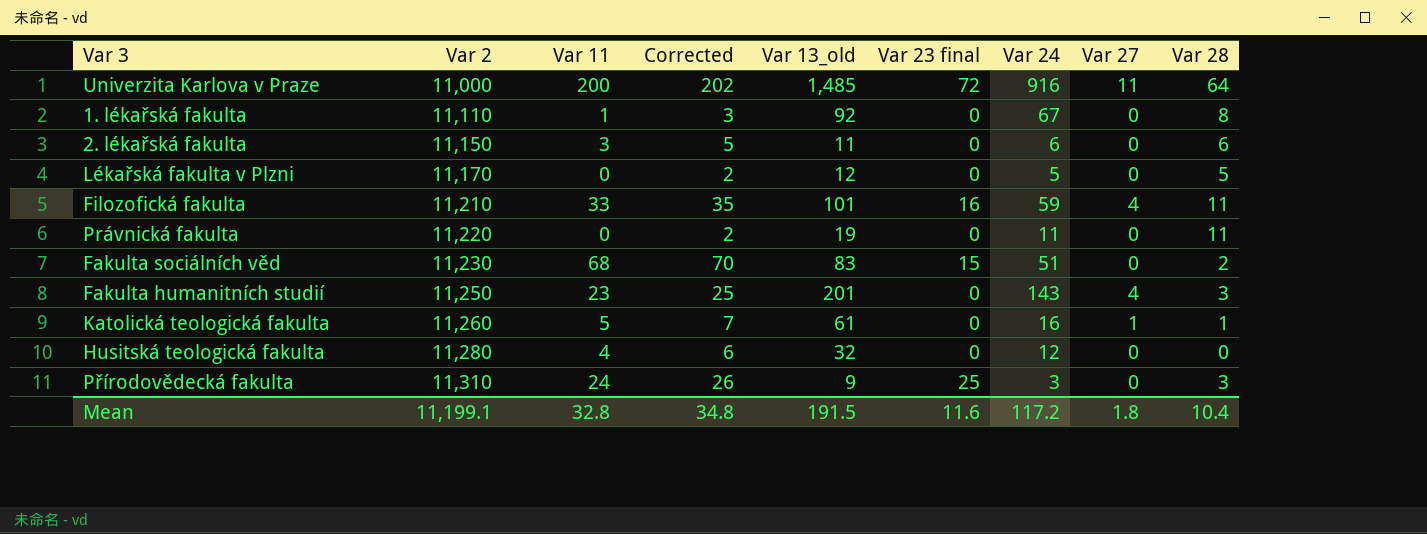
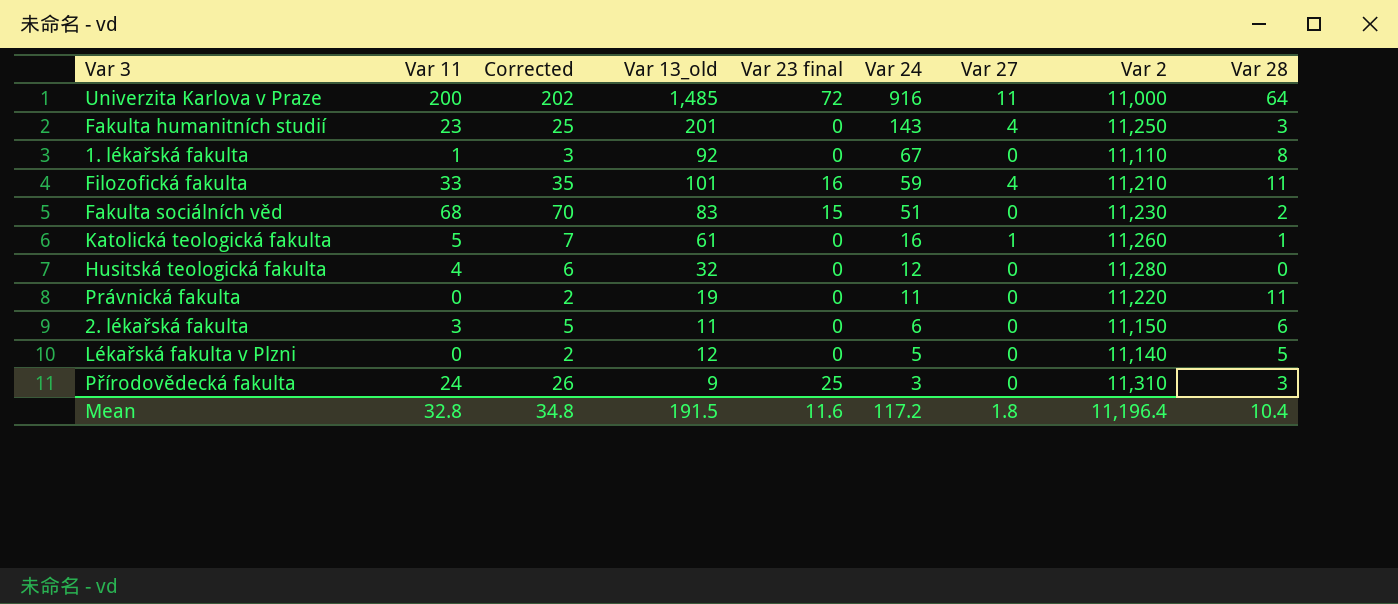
row order: Var 2 ascending -> Var 24 descending
column Var 2 | position: 2 -> 8
Lékařská fakulta v Plzni | Var 2: 11,170 -> 11,140
Mean | Var 2: 11,199.1 -> 11,196.4

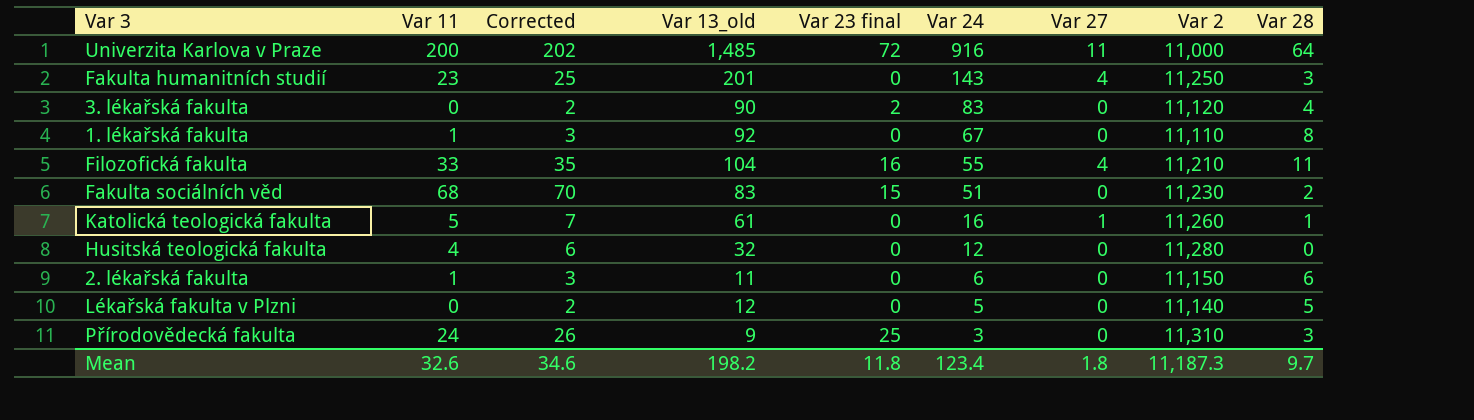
row Právnická fakulta: 0 | 2 | 19 | 0 | 11 | 0 | 11,220 | 11 -> none
row 3. lékařská fakulta: none -> 0 | 2 | 90 | 2 | 83 | 0 | 11,120 | 4
Filozofická fakulta | Var 13_old: 101 -> 104
Filozofická fakulta | Var 24: 59 -> 55
2. lékařská fakulta | Var 11: 3 -> 1
2. lékařská fakulta | Corrected: 5 -> 3
Mean | Var 11: 32.8 -> 32.6
Mean | Corrected: 34.8 -> 34.6
Mean | Var 13_old: 191.5 -> 198.2
Mean | Var 23 final: 11.6 -> 11.8
Mean | Var 24: 117.2 -> 123.4
Mean | Var 2: 11,196.4 -> 11,187.3
Mean | Var 28: 10.4 -> 9.7

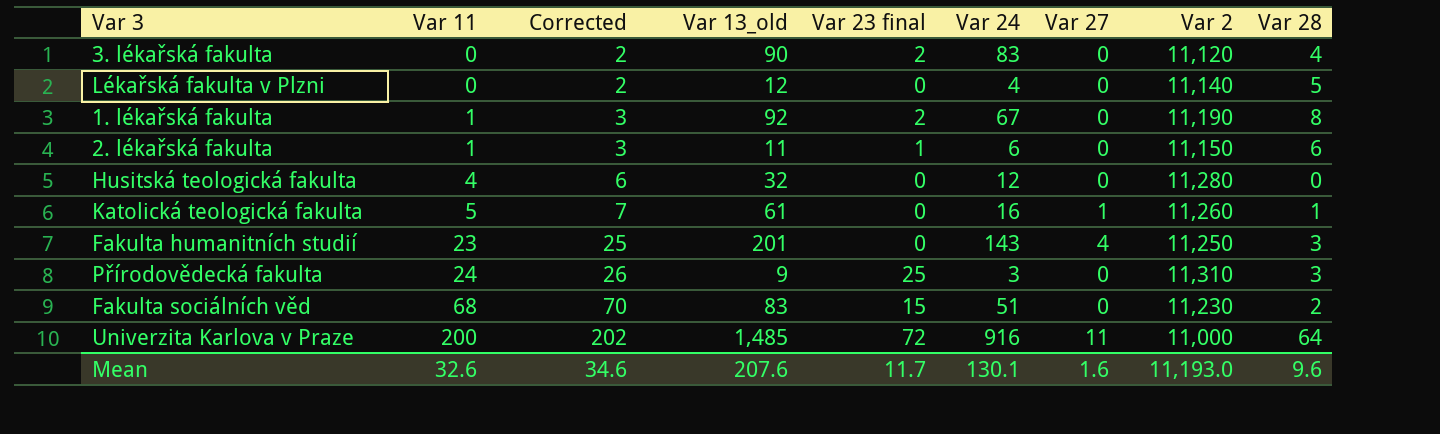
row order: Var 24 descending -> Var 11 ascending
row Filozofická fakulta: 33 | 35 | 104 | 16 | 55 | 4 | 11,210 | 11 -> none
Lékařská fakulta v Plzni | Var 24: 5 -> 4
1. lékařská fakulta | Var 23 final: 0 -> 2
1. lékařská fakulta | Var 2: 11,110 -> 11,190
2. lékařská fakulta | Var 23 final: 0 -> 1
Mean | Var 13_old: 198.2 -> 207.6
Mean | Var 23 final: 11.8 -> 11.7
Mean | Var 24: 123.4 -> 130.1
Mean | Var 27: 1.8 -> 1.6
Mean | Var 2: 11,187.3 -> 11,193.0
Mean | Var 28: 9.7 -> 9.6

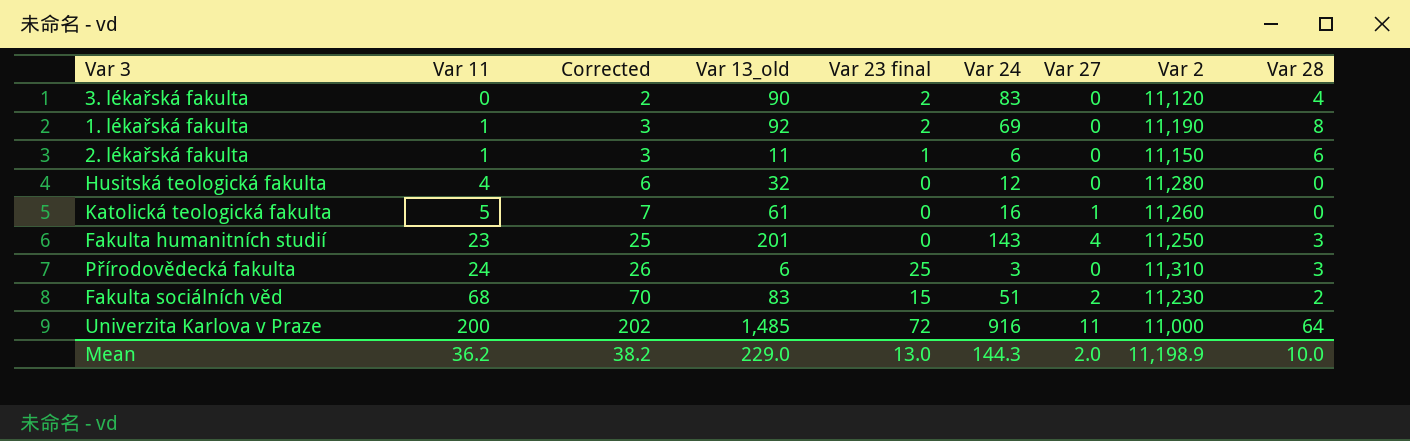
row Lékařská fakulta v Plzni: 0 | 2 | 12 | 0 | 4 | 0 | 11,140 | 5 -> none
1. lékařská fakulta | Var 24: 67 -> 69
Katolická teologická fakulta | Var 28: 1 -> 0
Přírodovědecká fakulta | Var 13_old: 9 -> 6
Fakulta sociálních věd | Var 27: 0 -> 2
Mean | Var 11: 32.6 -> 36.2
Mean | Corrected: 34.6 -> 38.2
Mean | Var 13_old: 207.6 -> 229.0
Mean | Var 23 final: 11.7 -> 13.0
Mean | Var 24: 130.1 -> 144.3
Mean | Var 27: 1.6 -> 2.0
Mean | Var 2: 11,193.0 -> 11,198.9
Mean | Var 28: 9.6 -> 10.0

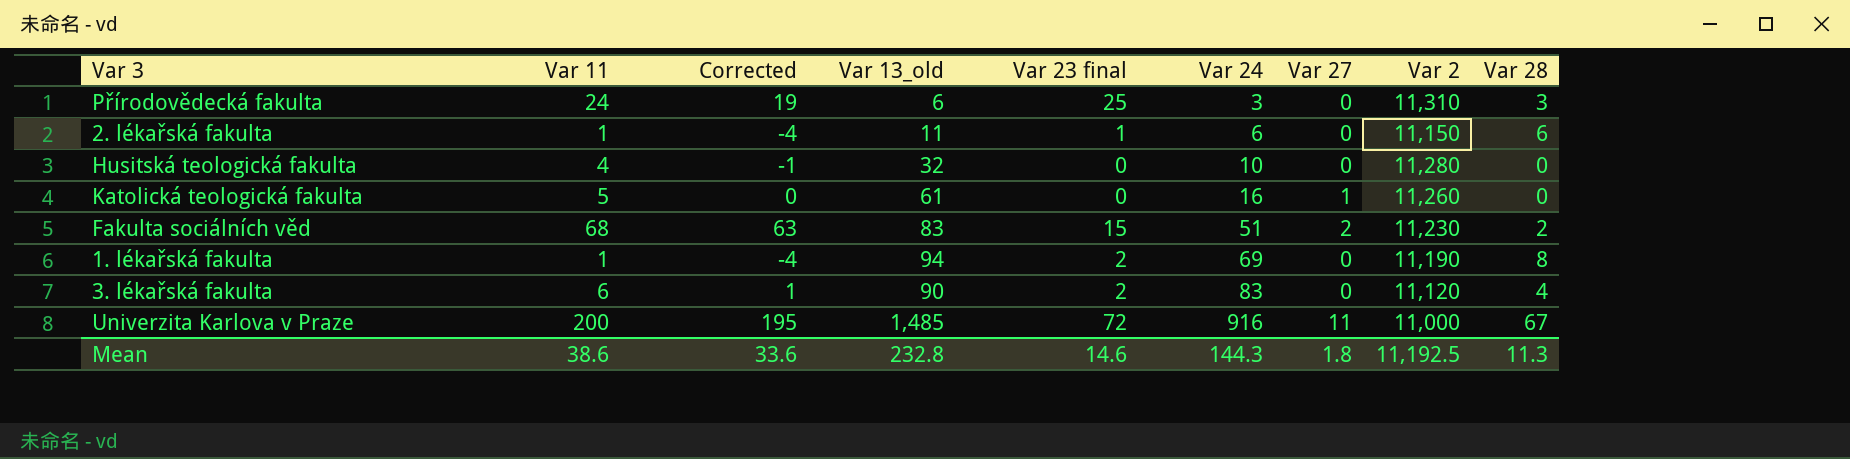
row order: Var 11 ascending -> Var 24 ascending
column Corrected | formula: [Var 11] + 2 -> [Var 11] - 5
row Fakulta humanitních studií: 23 | 25 | 201 | 0 | 143 | 4 | 11,250 | 3 -> none
Husitská teologická fakulta | Var 24: 12 -> 10
1. lékařská fakulta | Var 13_old: 92 -> 94
3. lékařská fakulta | Var 11: 0 -> 6
Univerzita Karlova v Praze | Var 28: 64 -> 67
Mean | Var 11: 36.2 -> 38.6
Mean | Corrected: 38.2 -> 33.6
Mean | Var 13_old: 229.0 -> 232.8
Mean | Var 23 final: 13.0 -> 14.6
Mean | Var 27: 2.0 -> 1.8
Mean | Var 2: 11,198.9 -> 11,192.5
Mean | Var 28: 10.0 -> 11.3

